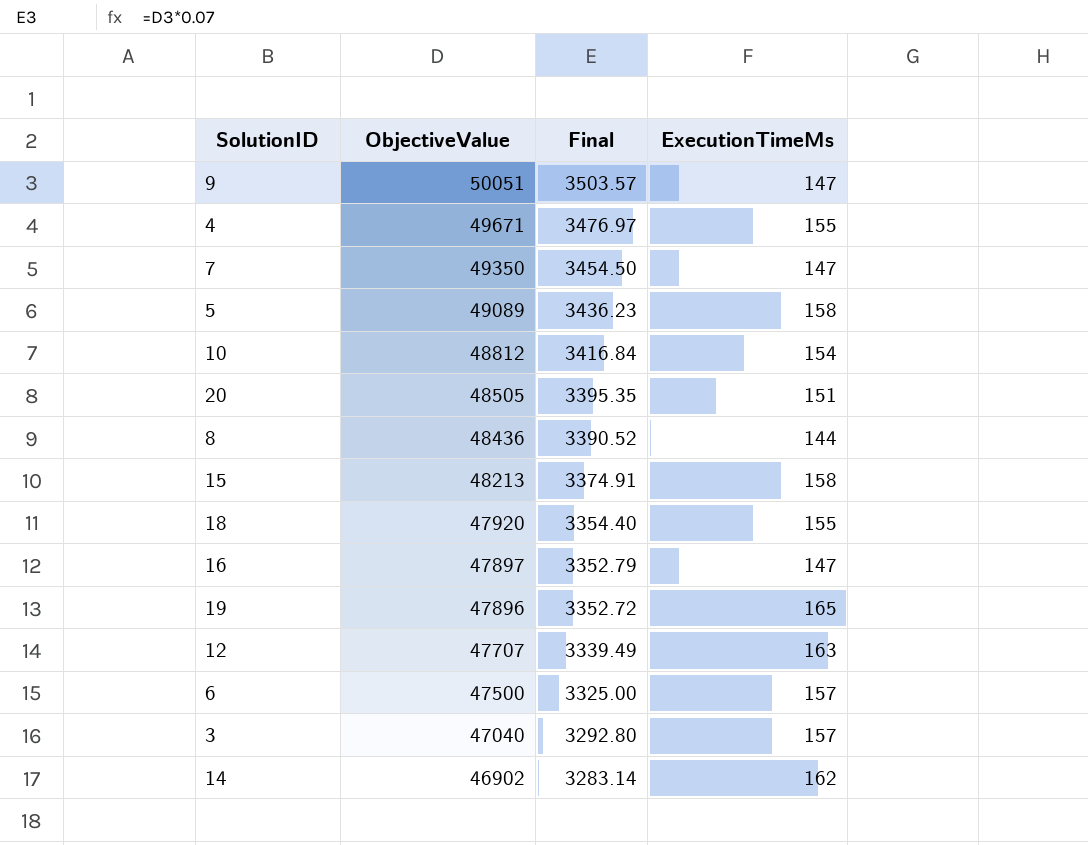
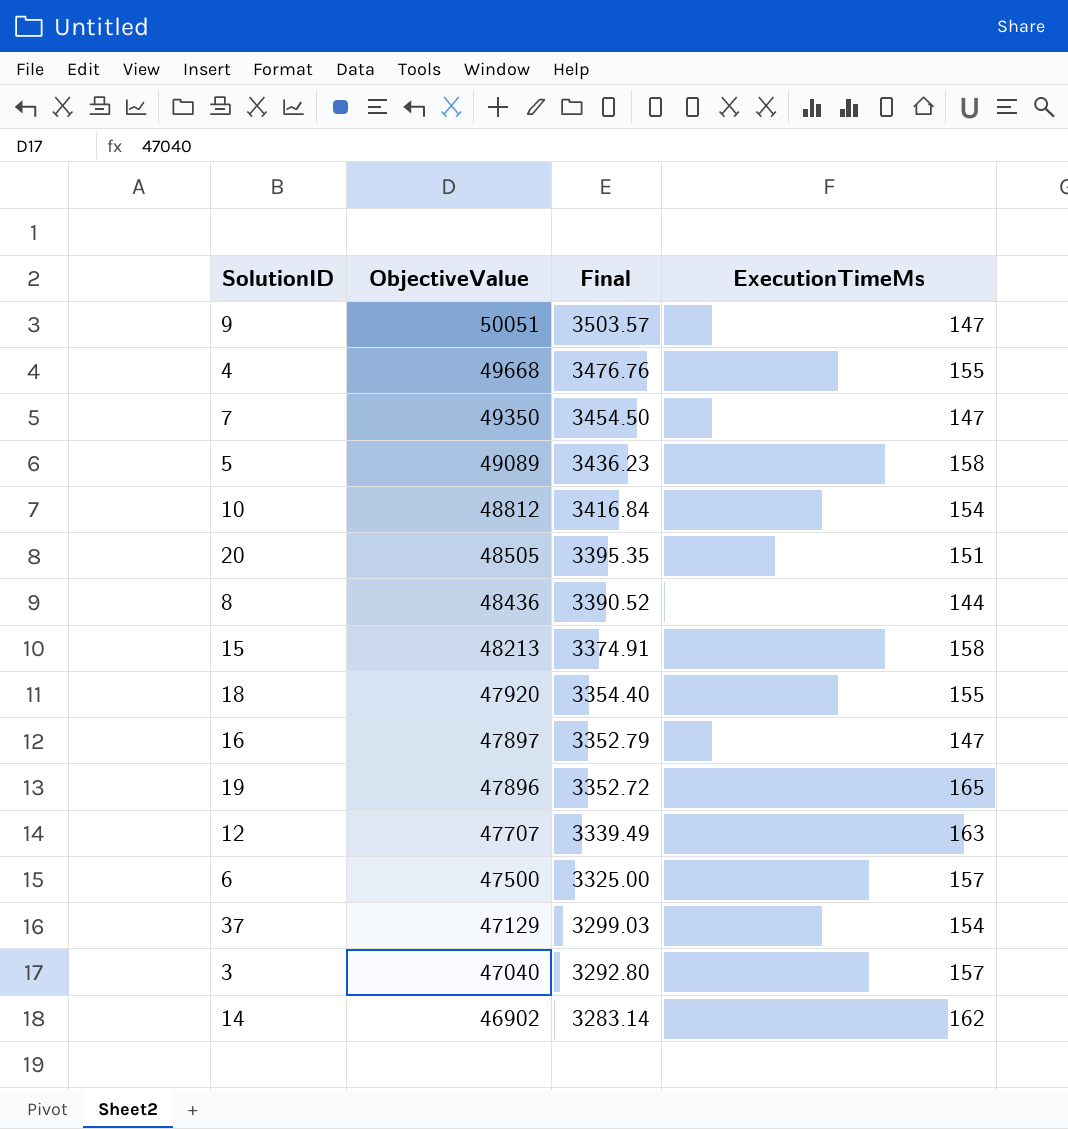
4 | ObjectiveValue: 49671 -> 49668
4 | Final: 3476.97 -> 3476.76
row 37: none -> 47129 | 3299.03 | 154

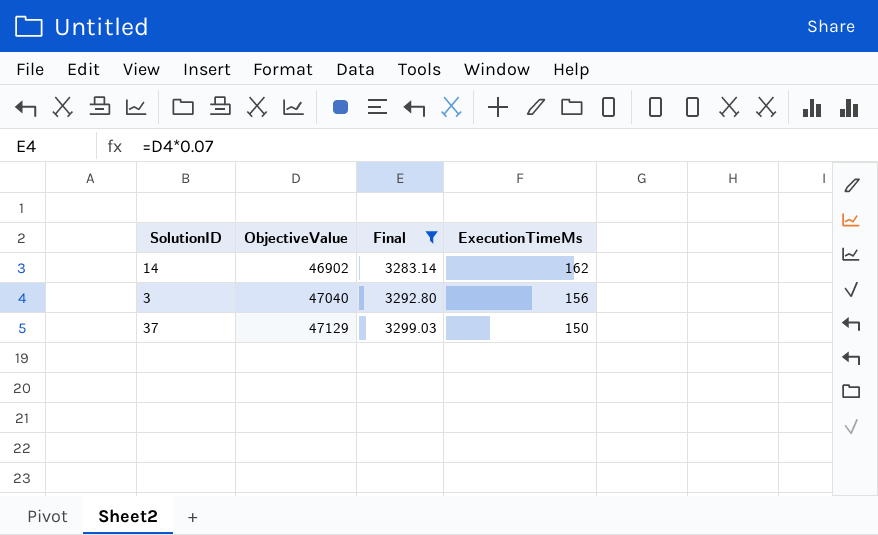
filter: none -> Final <= 3299.03
row order: ObjectiveValue descending -> ObjectiveValue ascending
3 | ExecutionTimeMs: 157 -> 156
37 | ExecutionTimeMs: 154 -> 150

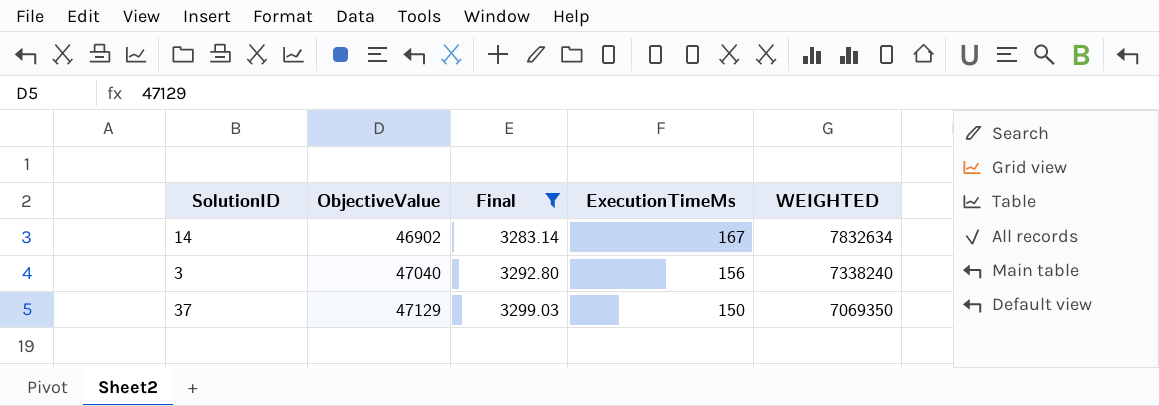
column WEIGHTED | formula: none -> [ObjectiveValue] * [ExecutionTimeMs]
14 | ExecutionTimeMs: 162 -> 167

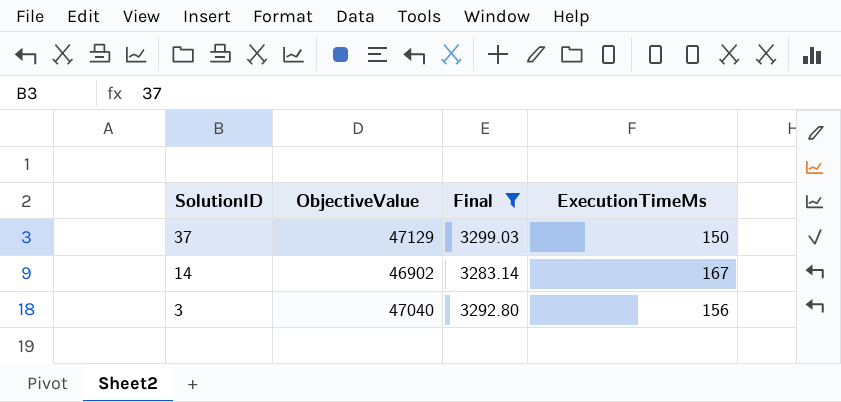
row order: ObjectiveValue ascending -> SolutionID descending
column WEIGHTED | formula: [ObjectiveValue] * [ExecutionTimeMs] -> none

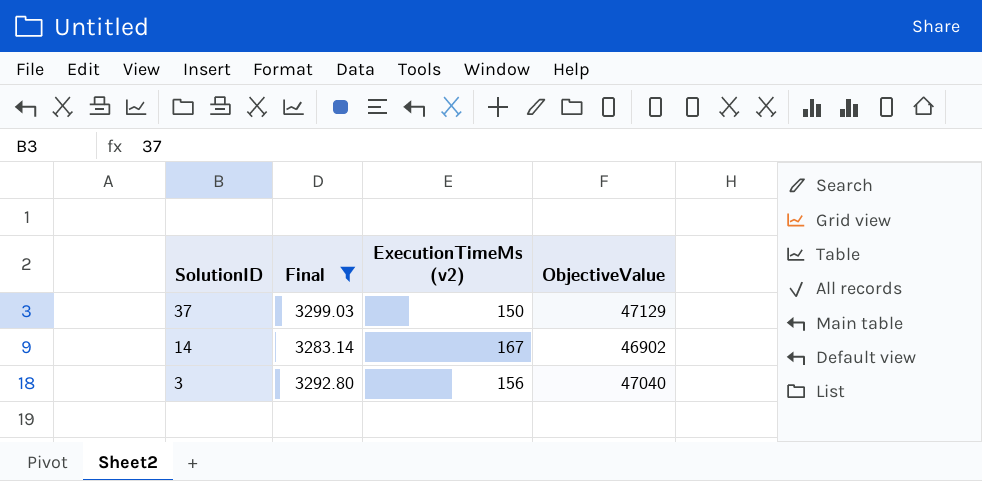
column name: ExecutionTimeMs -> ExecutionTimeMs (v2)
column ObjectiveValue | position: 2 -> 4

